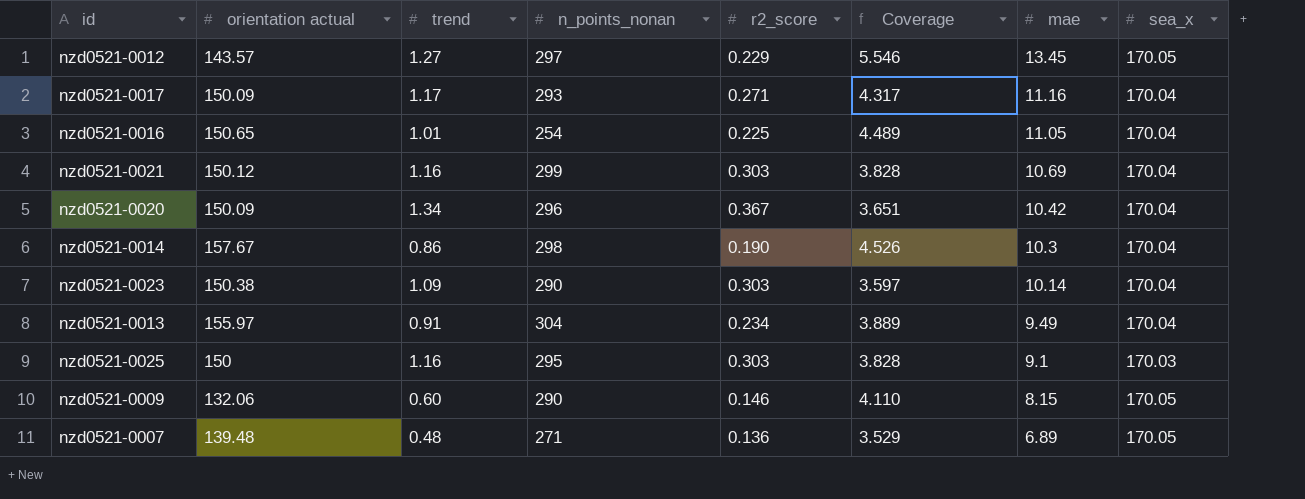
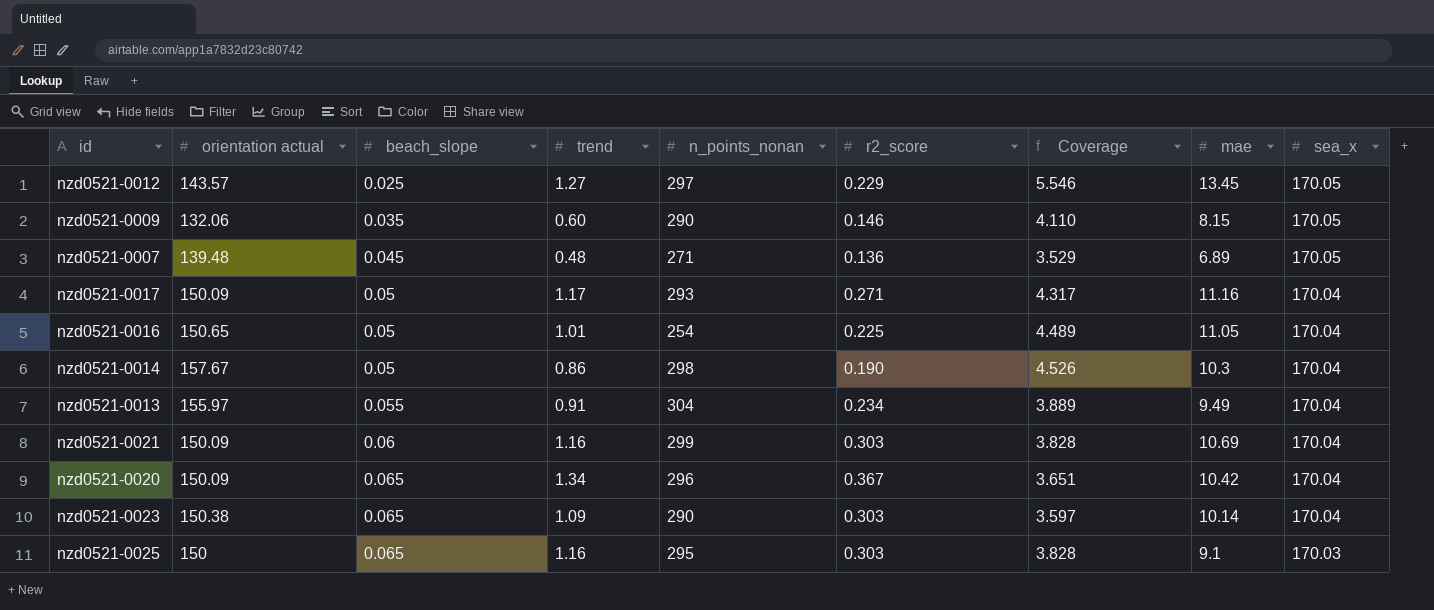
row order: mae descending -> beach_slope ascending
column beach_slope | position: none -> 3
nzd0521-0021 | orientation actual: 150.12 -> 150.09

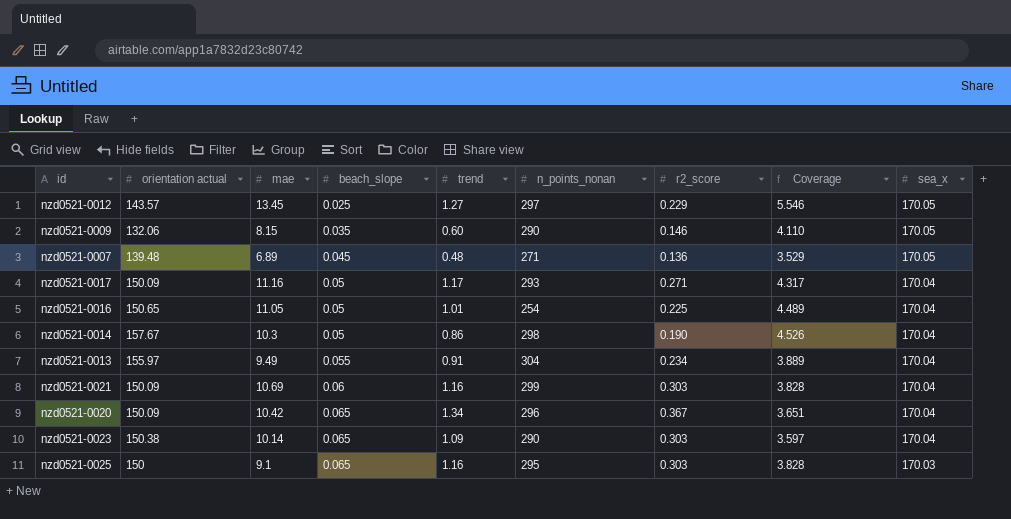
column mae | position: 8 -> 3

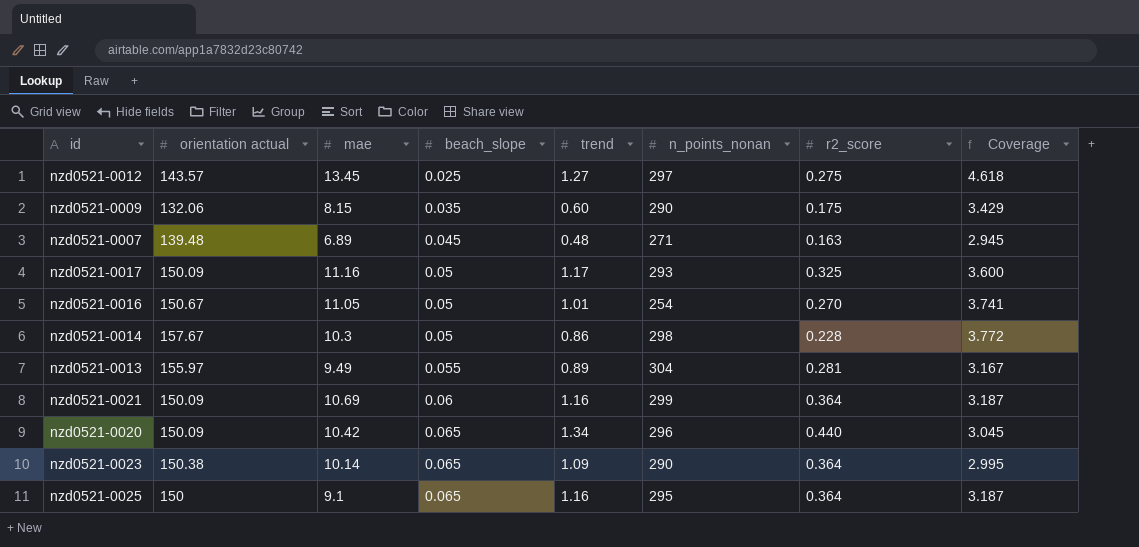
column sea_x | position: 9 -> none
nzd0521-0012 | r2_score: 0.229 -> 0.275
nzd0521-0012 | Coverage: 5.546 -> 4.618
nzd0521-0009 | r2_score: 0.146 -> 0.175
nzd0521-0009 | Coverage: 4.110 -> 3.429
nzd0521-0007 | r2_score: 0.136 -> 0.163
nzd0521-0007 | Coverage: 3.529 -> 2.945
nzd0521-0017 | r2_score: 0.271 -> 0.325
nzd0521-0017 | Coverage: 4.317 -> 3.600
nzd0521-0016 | orientation actual: 150.65 -> 150.67
nzd0521-0016 | r2_score: 0.225 -> 0.270
nzd0521-0016 | Coverage: 4.489 -> 3.741
nzd0521-0014 | r2_score: 0.190 -> 0.228
nzd0521-0014 | Coverage: 4.526 -> 3.772
nzd0521-0013 | trend: 0.91 -> 0.89
nzd0521-0013 | r2_score: 0.234 -> 0.281
nzd0521-0013 | Coverage: 3.889 -> 3.167
nzd0521-0021 | r2_score: 0.303 -> 0.364
nzd0521-0021 | Coverage: 3.828 -> 3.187
nzd0521-0020 | r2_score: 0.367 -> 0.440
nzd0521-0020 | Coverage: 3.651 -> 3.045
nzd0521-0023 | r2_score: 0.303 -> 0.364
nzd0521-0023 | Coverage: 3.597 -> 2.995
nzd0521-0025 | r2_score: 0.303 -> 0.364
nzd0521-0025 | Coverage: 3.828 -> 3.187

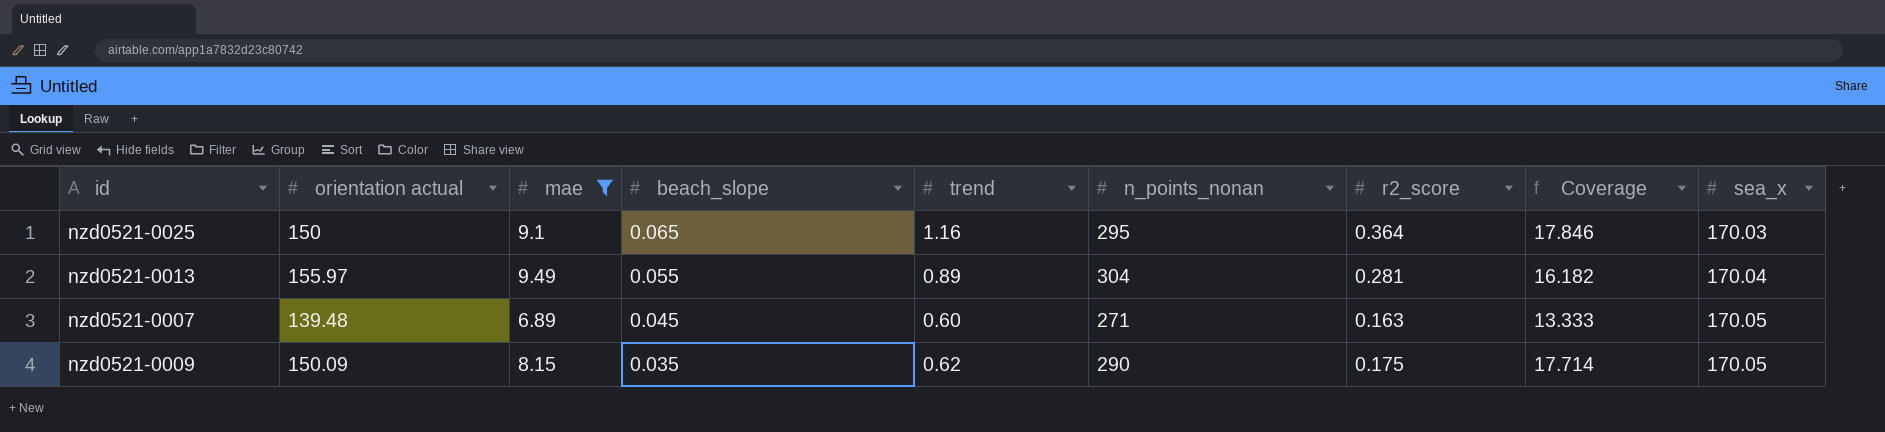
filter: none -> mae <= 9.49
row order: beach_slope ascending -> beach_slope descending
column Coverage | formula: [trend] / [r2_score] -> [trend] / [beach_slope]
column sea_x | position: none -> 9
nzd0521-0007 | trend: 0.48 -> 0.60
nzd0521-0009 | orientation actual: 132.06 -> 150.09
nzd0521-0009 | trend: 0.60 -> 0.62

